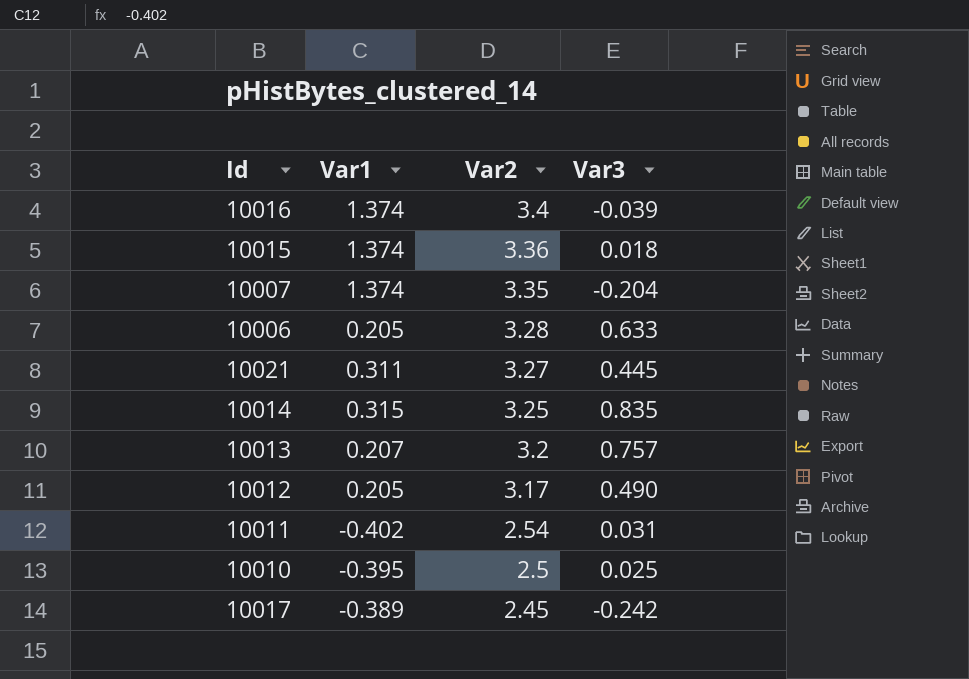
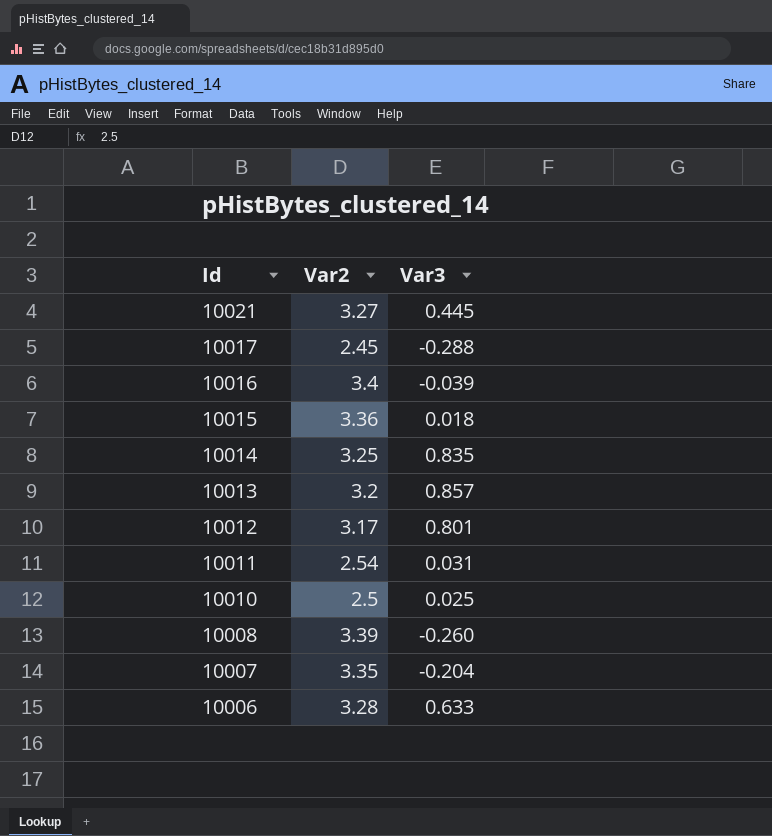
row order: Var2 descending -> Id descending
column Var1 | position: 2 -> none
10017 | Var3: -0.242 -> -0.288
10013 | Var3: 0.757 -> 0.857
10012 | Var3: 0.490 -> 0.801
row 10008: none -> 3.39 | -0.260

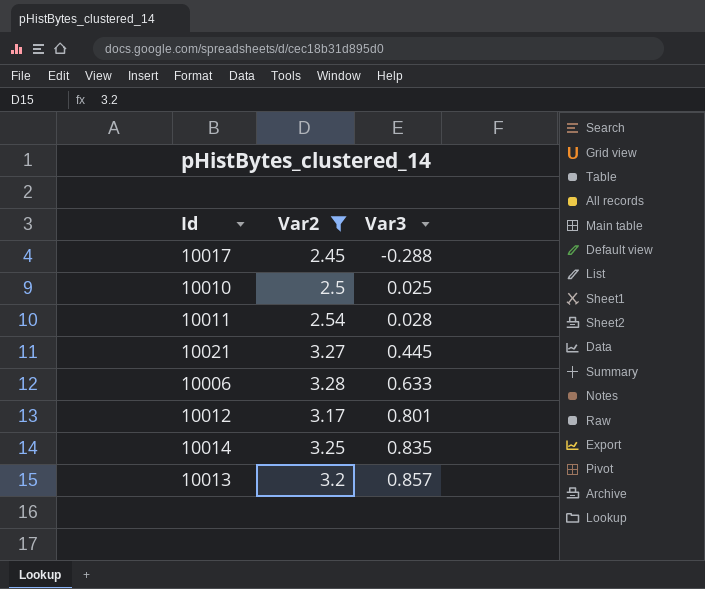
filter: none -> Var2 <= 3.28
row order: Id descending -> Var3 ascending
10011 | Var3: 0.031 -> 0.028

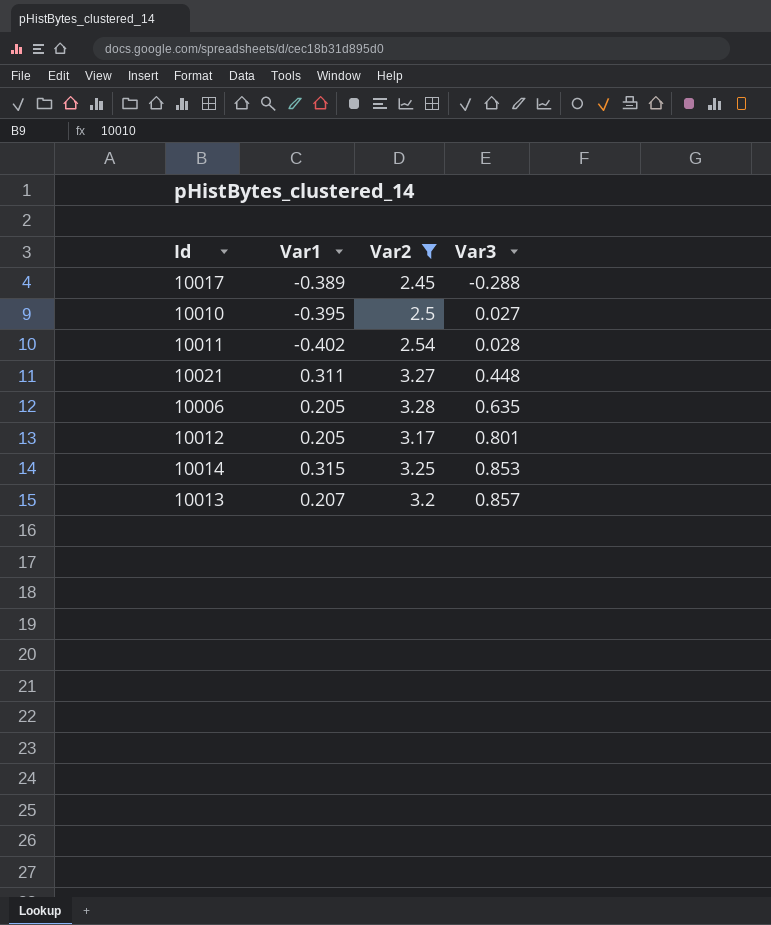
column Var1 | position: none -> 2
10010 | Var3: 0.025 -> 0.027
10021 | Var3: 0.445 -> 0.448
10006 | Var3: 0.633 -> 0.635
10014 | Var3: 0.835 -> 0.853

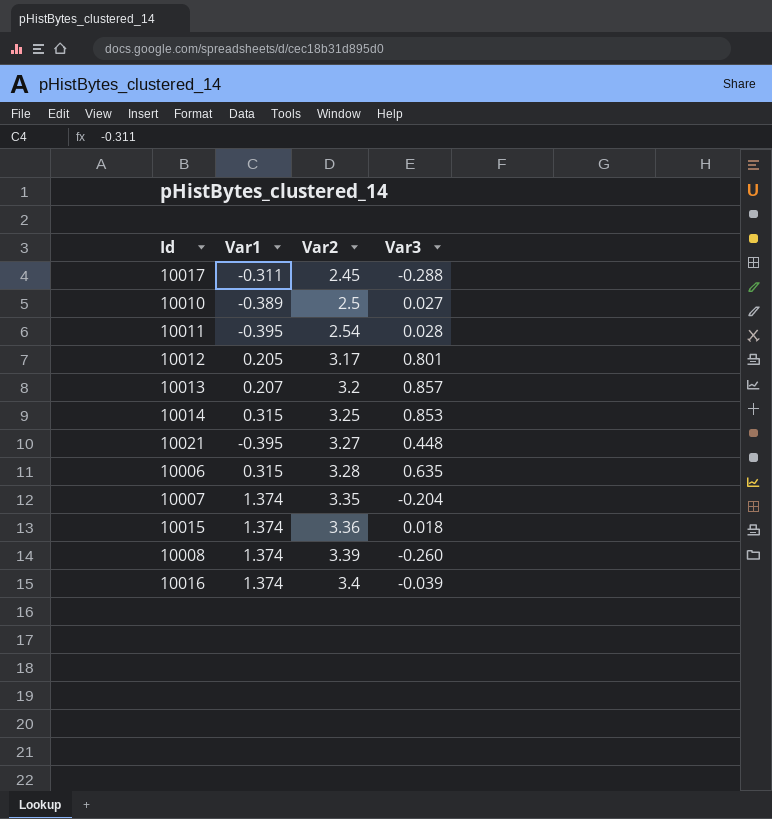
filter: Var2 <= 3.28 -> none
row order: Var3 ascending -> Var2 ascending
10017 | Var1: -0.389 -> -0.311
10010 | Var1: -0.395 -> -0.389
10011 | Var1: -0.402 -> -0.395
10021 | Var1: 0.311 -> -0.395
10006 | Var1: 0.205 -> 0.315

